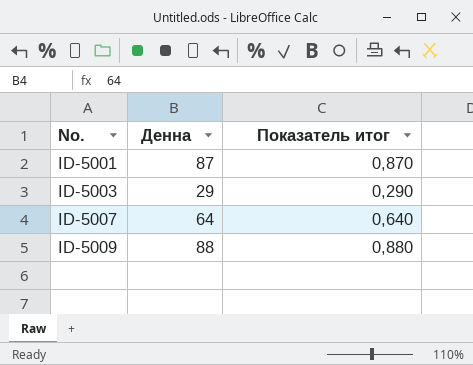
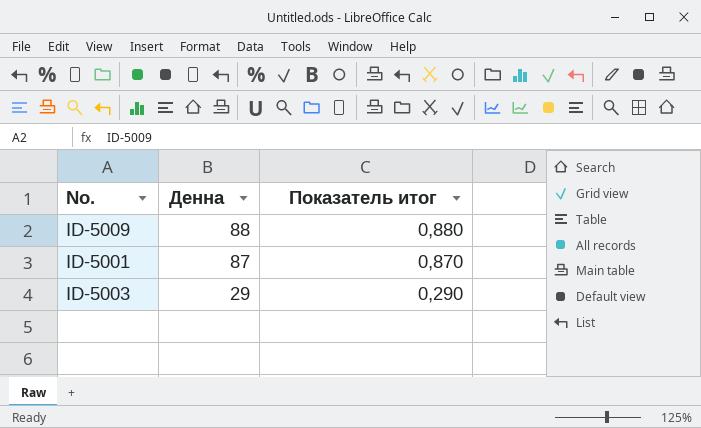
row order: No. ascending -> Денна descending
row ID-5007: 64 | 0,640 -> none

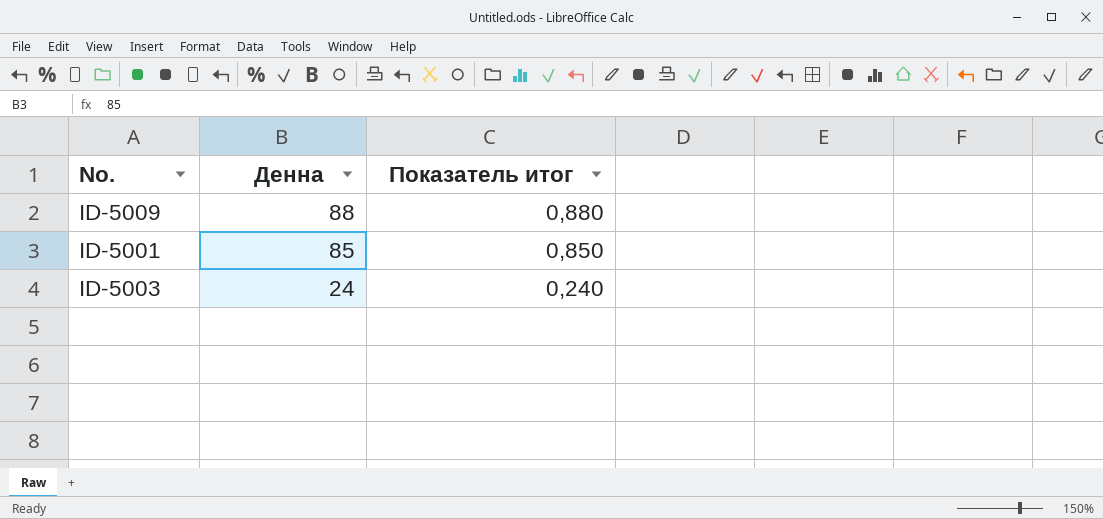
ID-5001 | Денна: 87 -> 85
ID-5001 | Показатель итог: 0,870 -> 0,850
ID-5003 | Денна: 29 -> 24
ID-5003 | Показатель итог: 0,290 -> 0,240

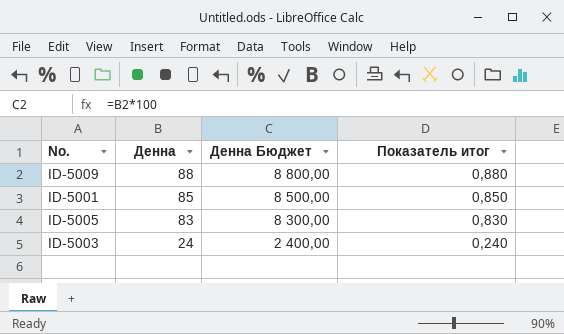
column Денна Бюджет | formula: none -> [Денна] * 100
row ID-5005: none -> 83 | 8 300,00 | 0,830

